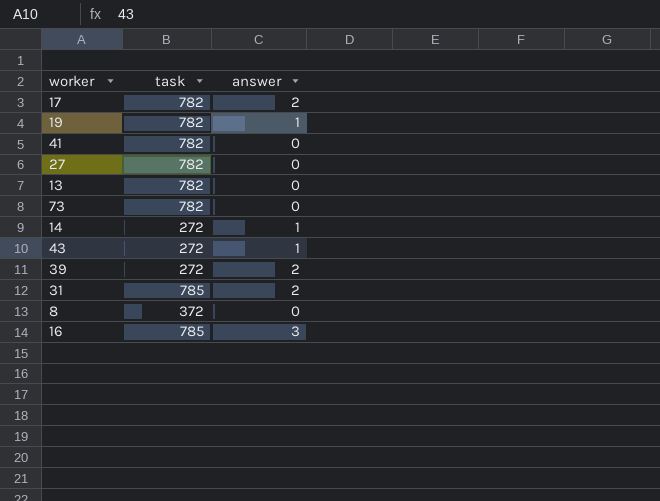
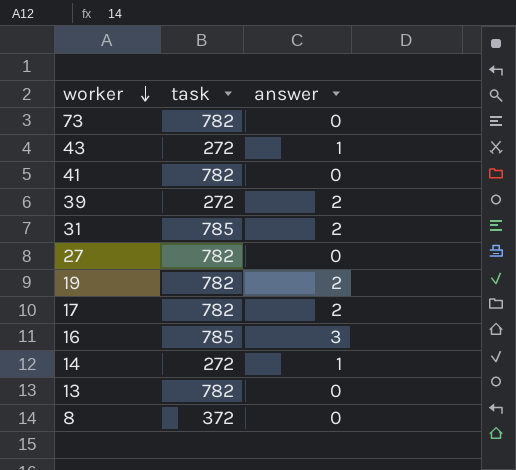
row order: none -> worker descending
19 | answer: 1 -> 2

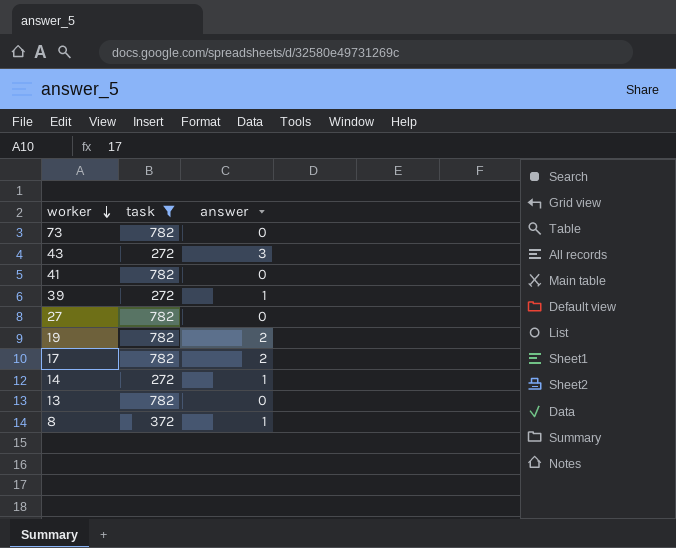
filter: none -> task != 785
43 | answer: 1 -> 3
39 | answer: 2 -> 1
8 | answer: 0 -> 1

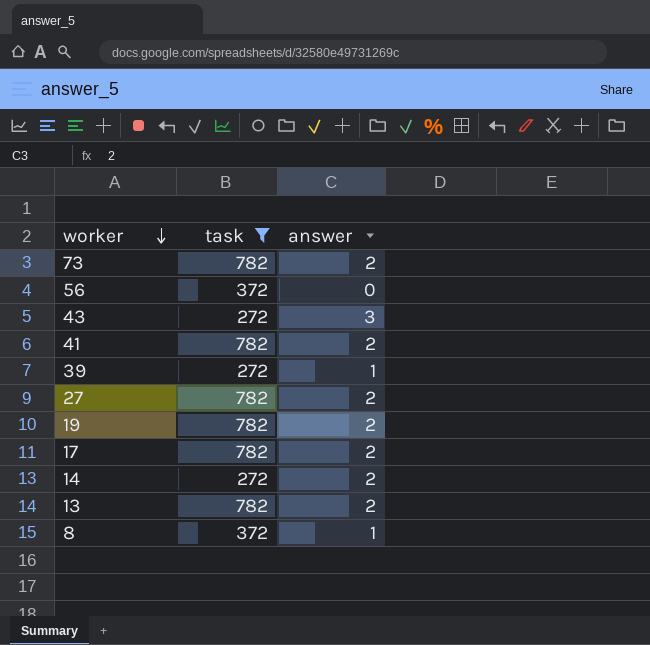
73 | answer: 0 -> 2
row 56: none -> 372 | 0
41 | answer: 0 -> 2
27 | answer: 0 -> 2
14 | answer: 1 -> 2
13 | answer: 0 -> 2

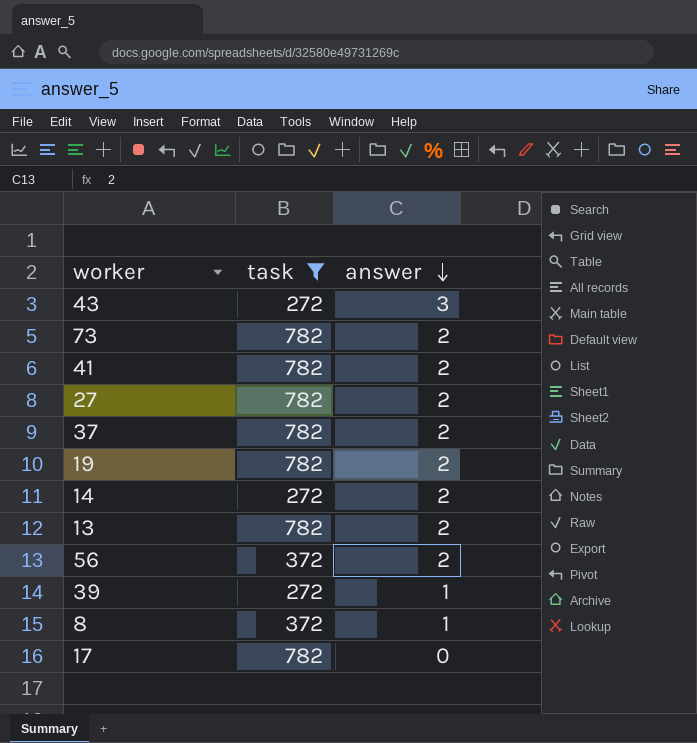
row order: worker descending -> answer descending
row 37: none -> 782 | 2
56 | answer: 0 -> 2
17 | answer: 2 -> 0

